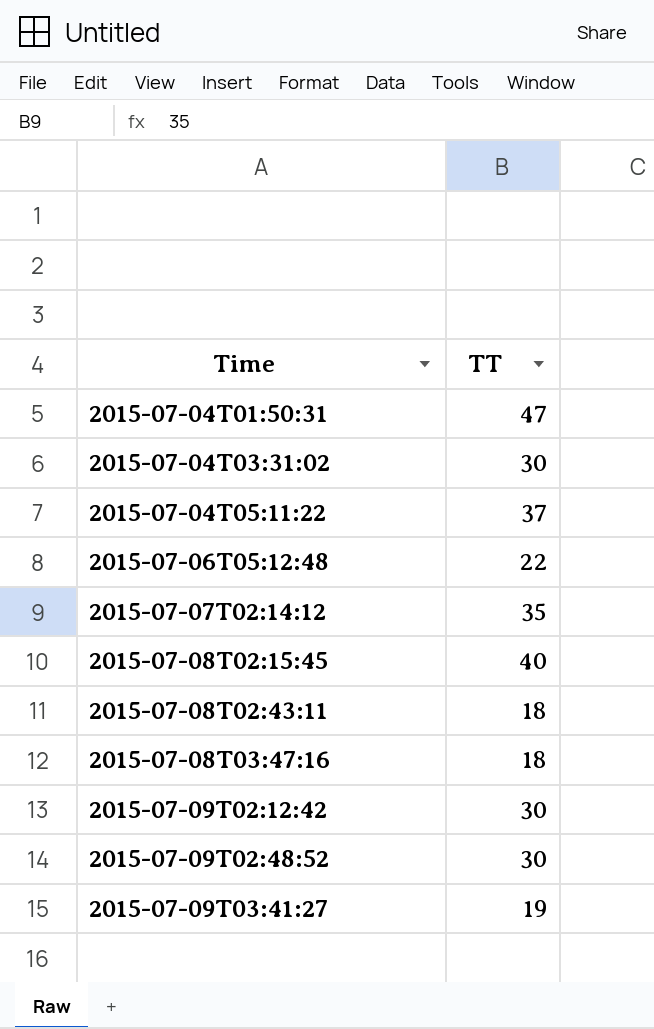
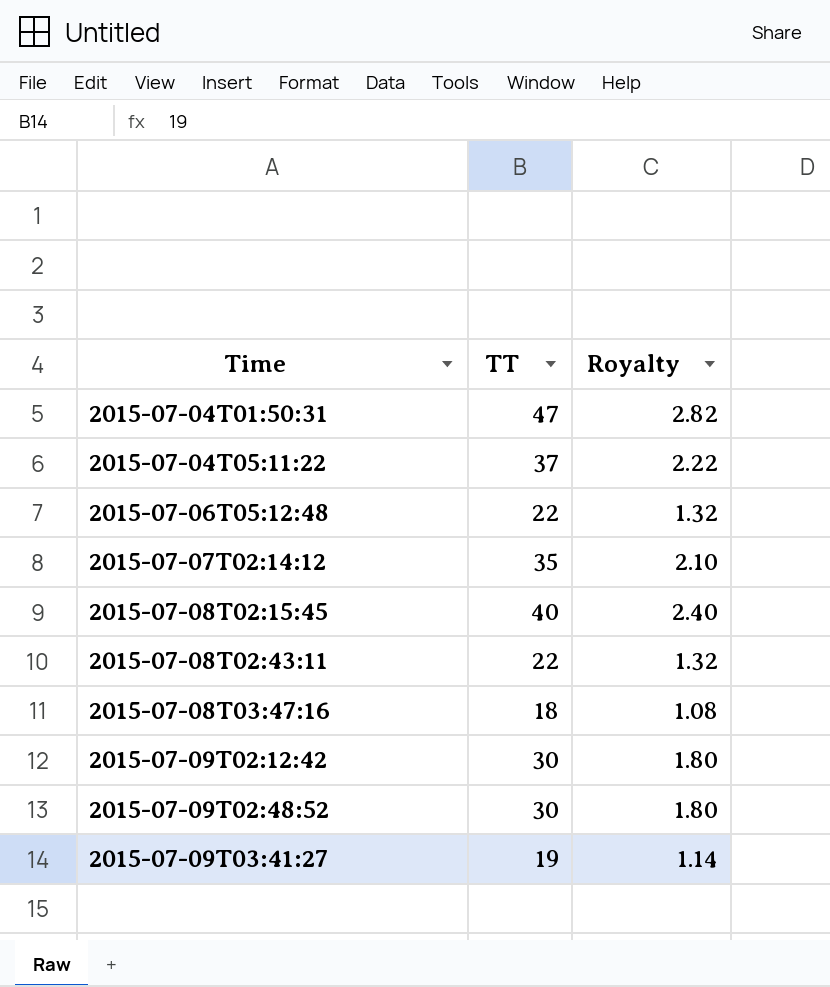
column Royalty | formula: none -> [TT] * 0.06
row 2015-07-04T03:31:02: 30 -> none
2015-07-08T02:43:11 | TT: 18 -> 22

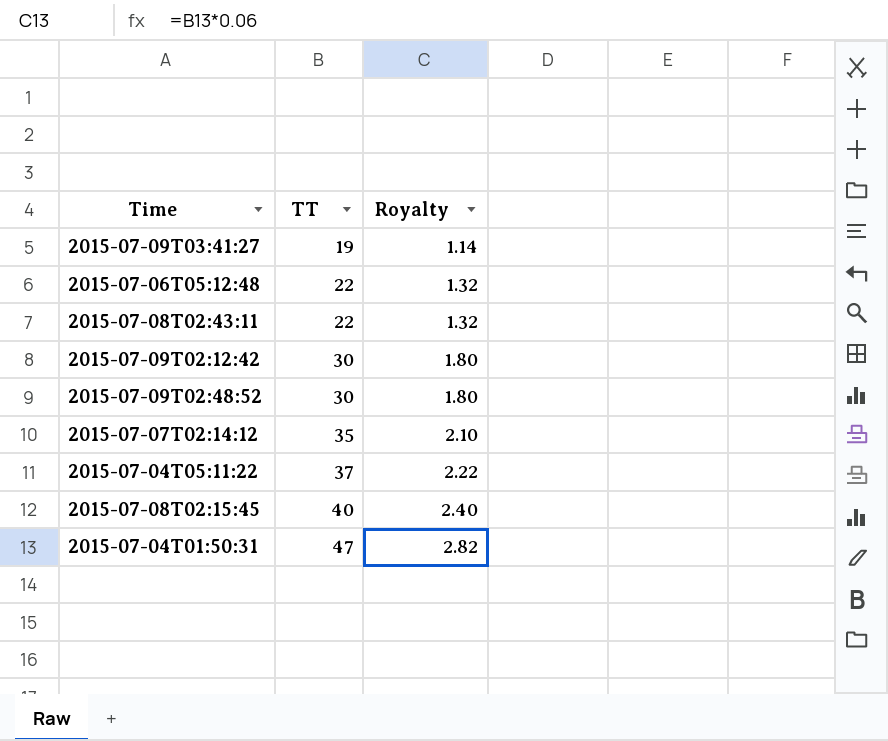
row order: Time ascending -> TT ascending
row 2015-07-08T03:47:16: 18 | 1.08 -> none

